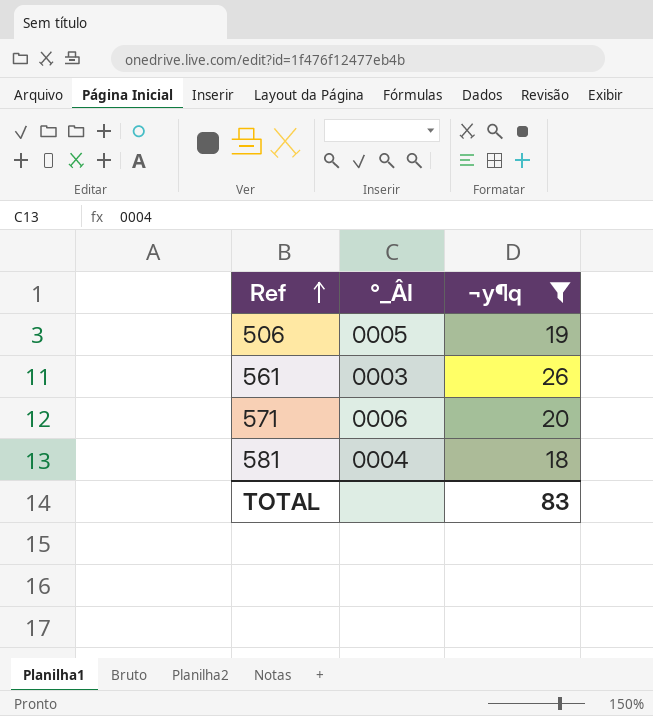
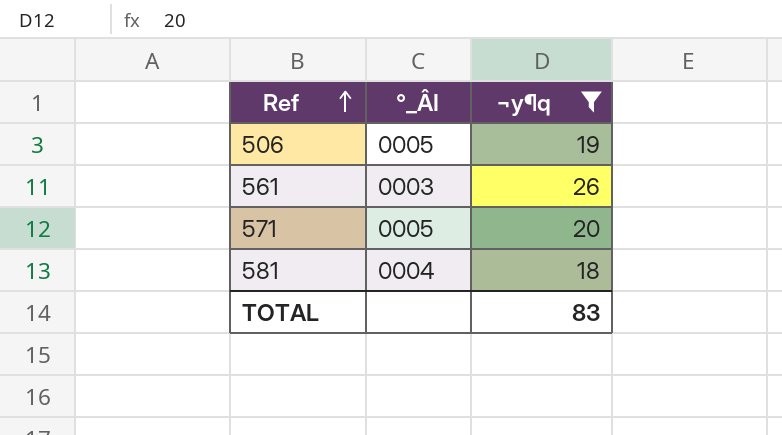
571 | °_ÂI: 0006 -> 0005

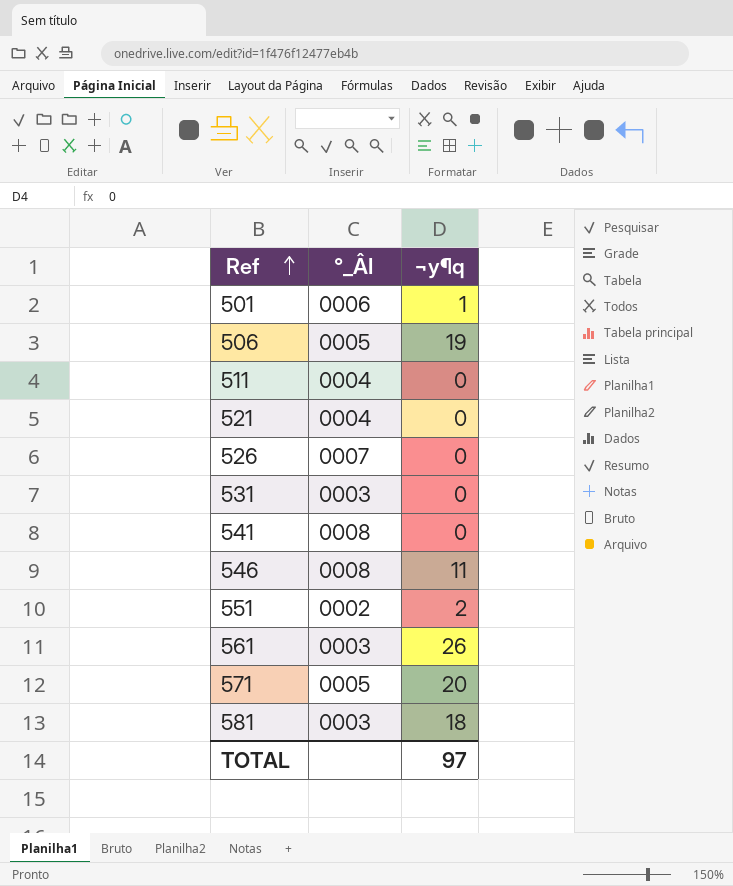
filter: ¬y¶q >= 18 -> none
581 | °_ÂI: 0004 -> 0003
TOTAL | ¬y¶q: 83 -> 97

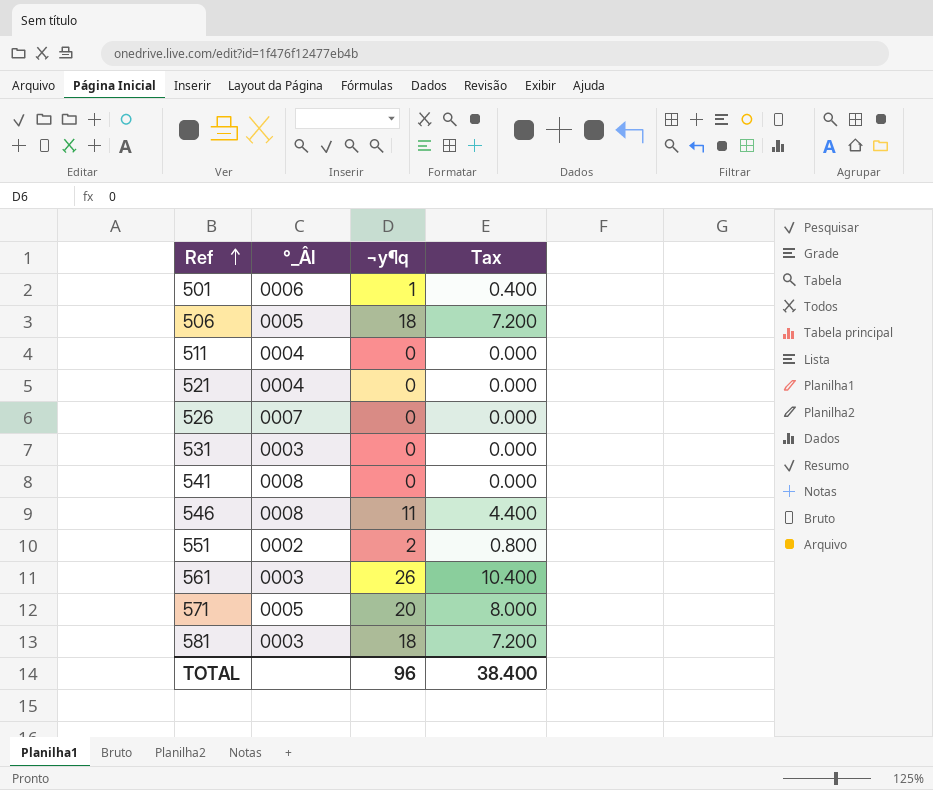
column Tax | formula: none -> [¬y¶q] * 0.4
506 | ¬y¶q: 19 -> 18
TOTAL | ¬y¶q: 97 -> 96

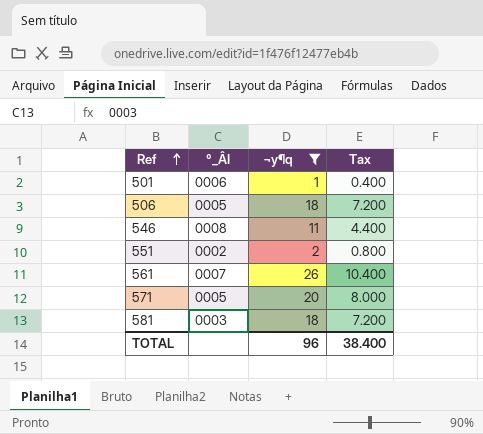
filter: none -> ¬y¶q != 0
561 | °_ÂI: 0003 -> 0007

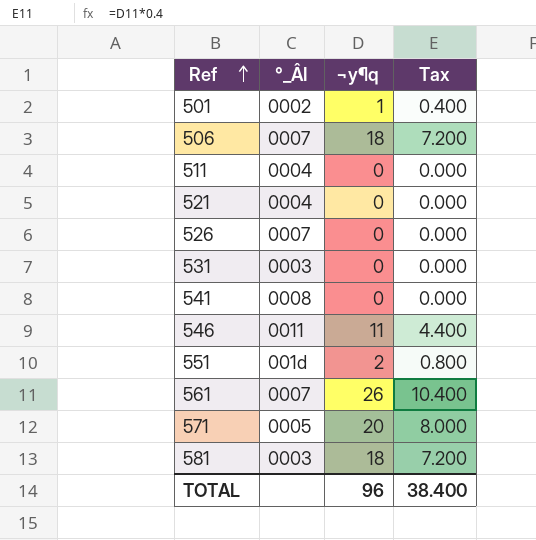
filter: ¬y¶q != 0 -> none
501 | °_ÂI: 0006 -> 0002
506 | °_ÂI: 0005 -> 0007
546 | °_ÂI: 0008 -> 0011
551 | °_ÂI: 0002 -> 001d

